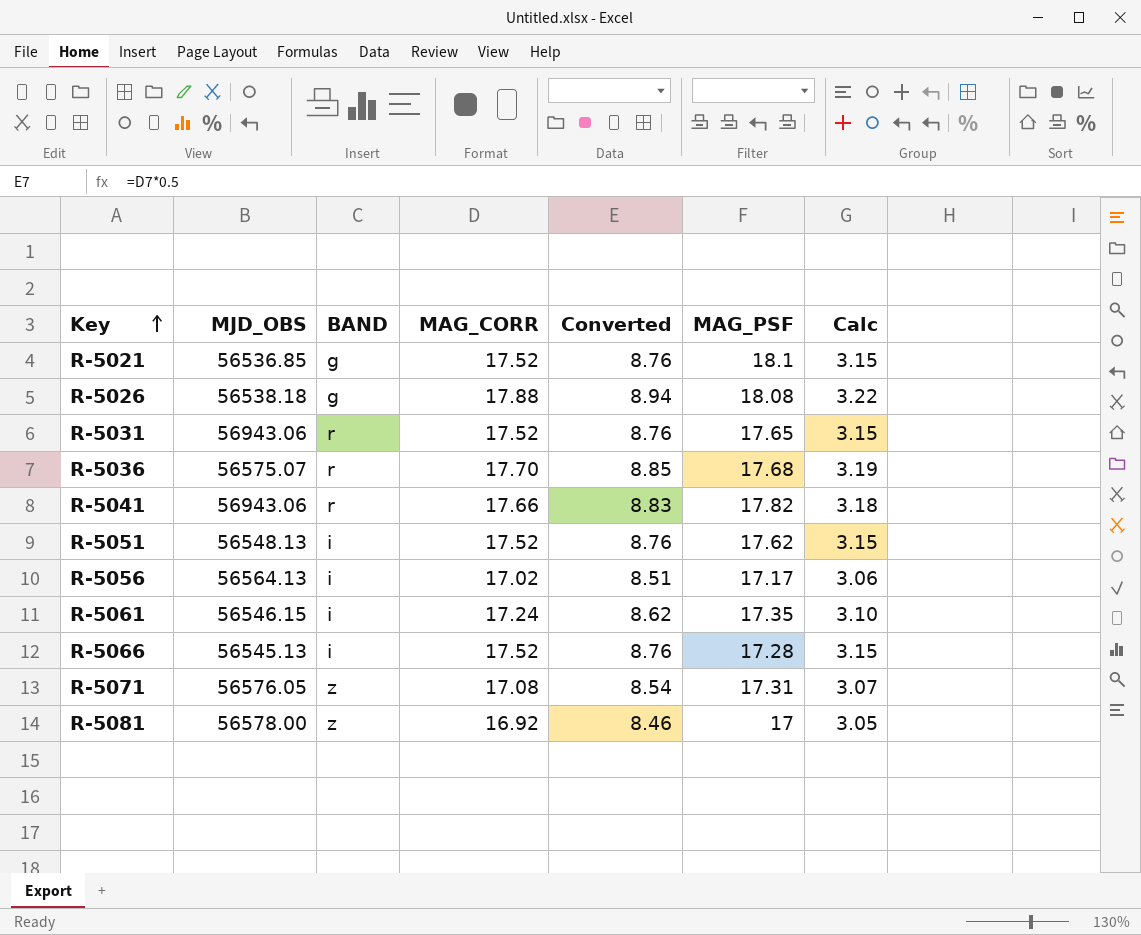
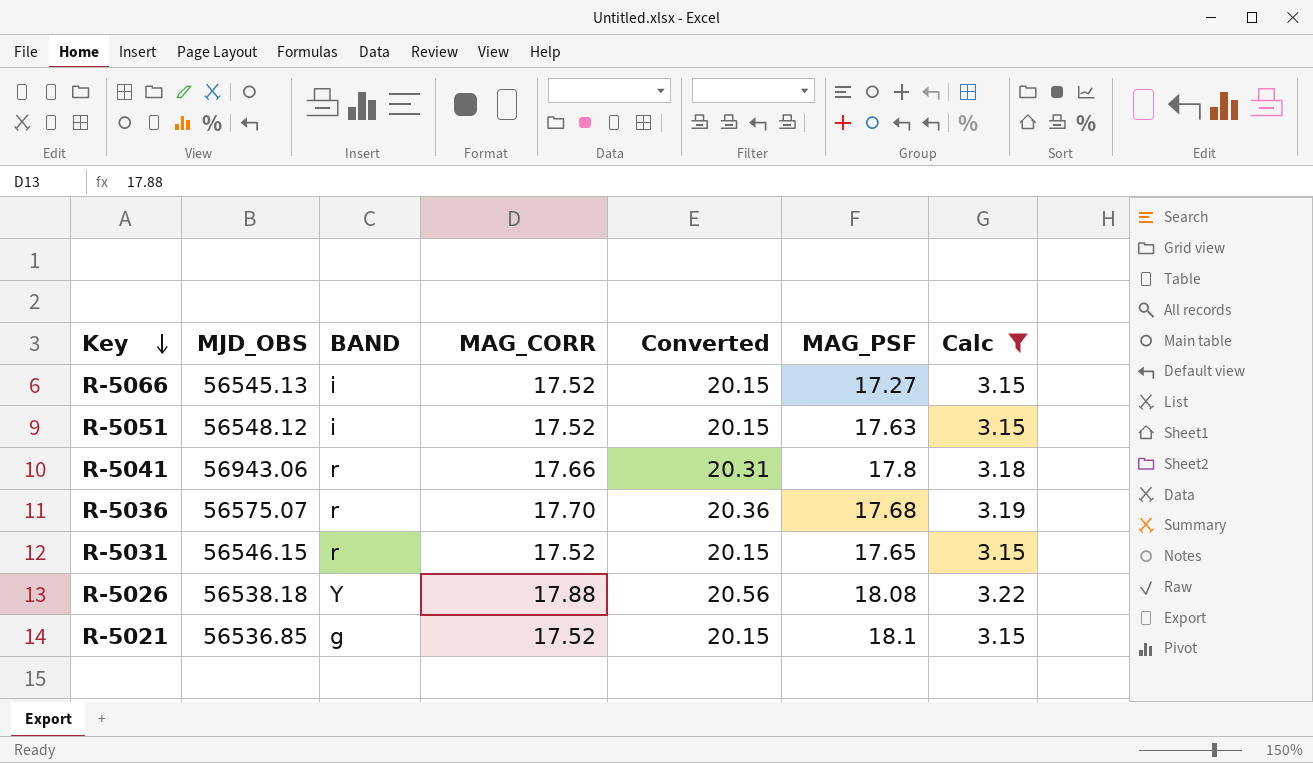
filter: none -> Calc >= 3.15
row order: Key ascending -> Key descending
column Converted | formula: [MAG_CORR] * 0.5 -> [MAG_CORR] * 1.15
R-5066 | MAG_PSF: 17.28 -> 17.27
R-5051 | MJD_OBS: 56548.13 -> 56548.12
R-5051 | MAG_PSF: 17.62 -> 17.63
R-5041 | MAG_PSF: 17.82 -> 17.8
R-5031 | MJD_OBS: 56943.06 -> 56546.15
R-5026 | BAND: g -> Y

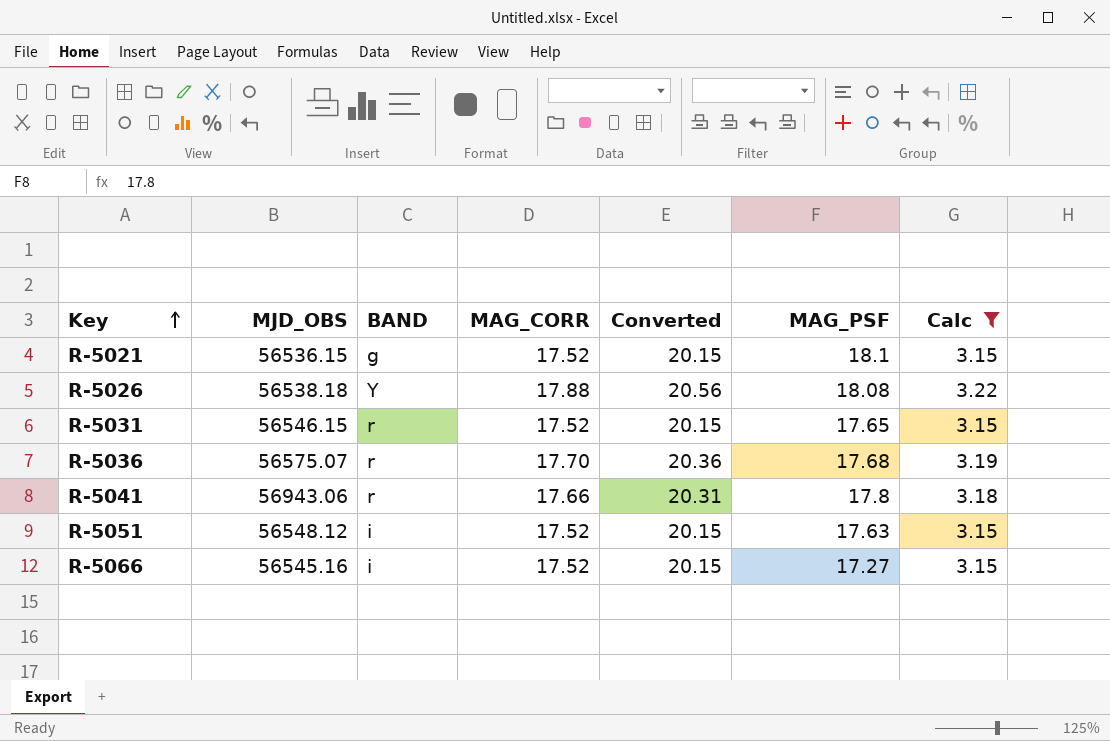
row order: Key descending -> Key ascending
R-5021 | MJD_OBS: 56536.85 -> 56536.15
R-5066 | MJD_OBS: 56545.13 -> 56545.16

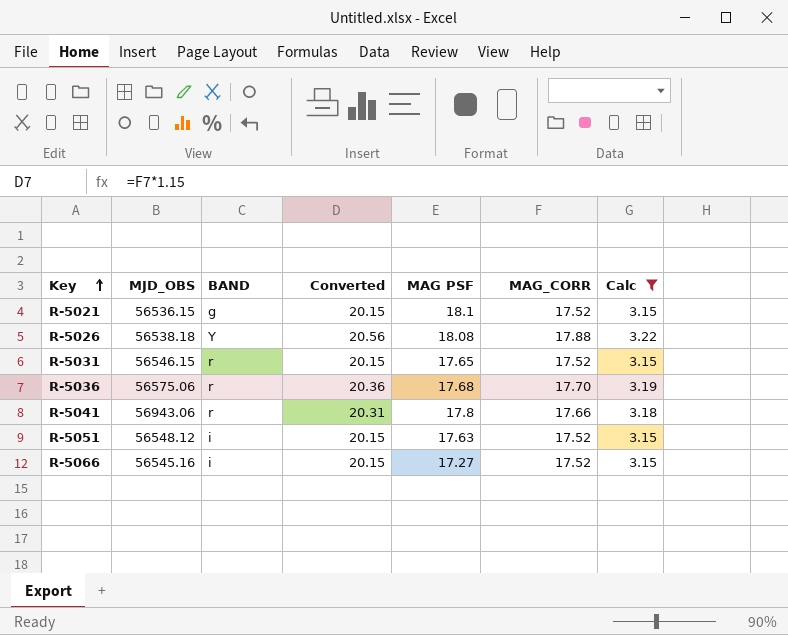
column name: MAG_PSF -> MAG PSF
column MAG_CORR | position: 4 -> 6
R-5036 | MJD_OBS: 56575.07 -> 56575.06

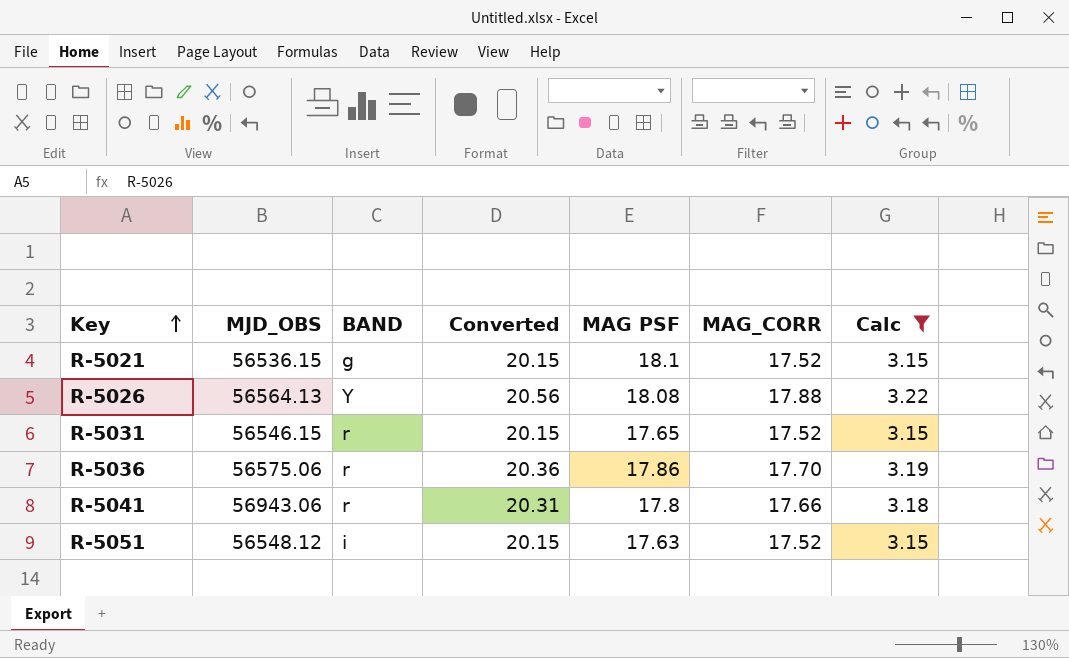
row R-5066: 56545.16 | i | 20.15 | 17.27 | 17.52 | 3.15 -> none
R-5026 | MJD_OBS: 56538.18 -> 56564.13
R-5036 | MAG PSF: 17.68 -> 17.86

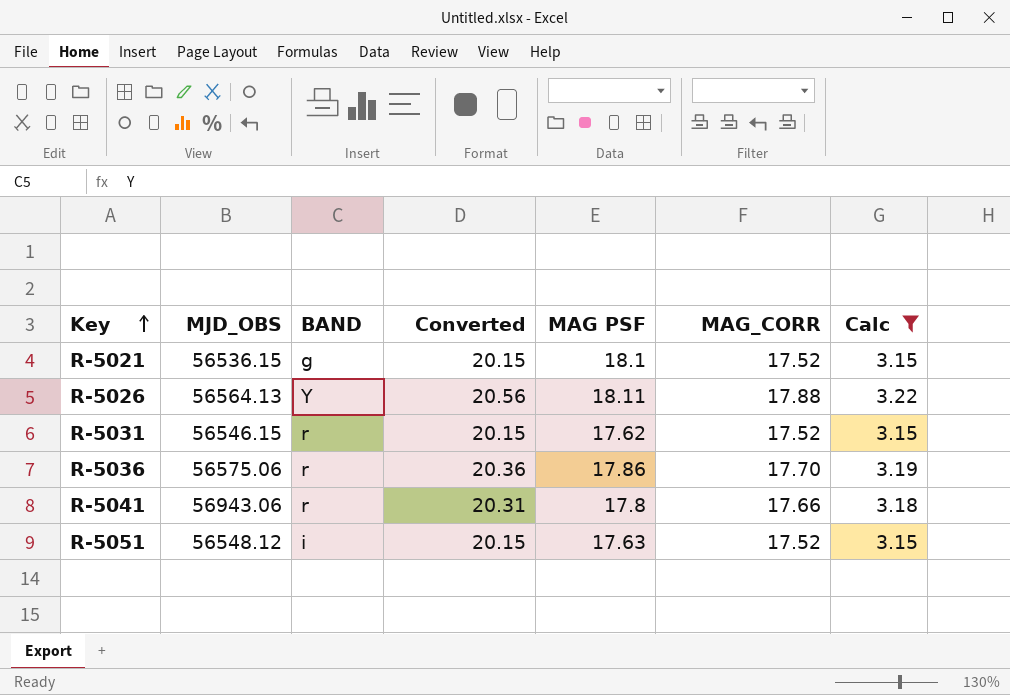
R-5026 | MAG PSF: 18.08 -> 18.11
R-5031 | MAG PSF: 17.65 -> 17.62

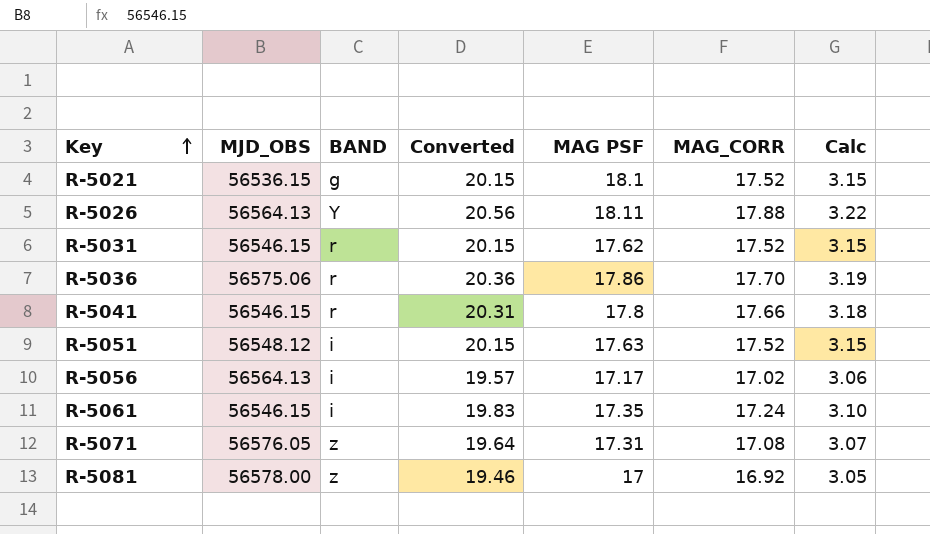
filter: Calc >= 3.15 -> none
R-5041 | MJD_OBS: 56943.06 -> 56546.15

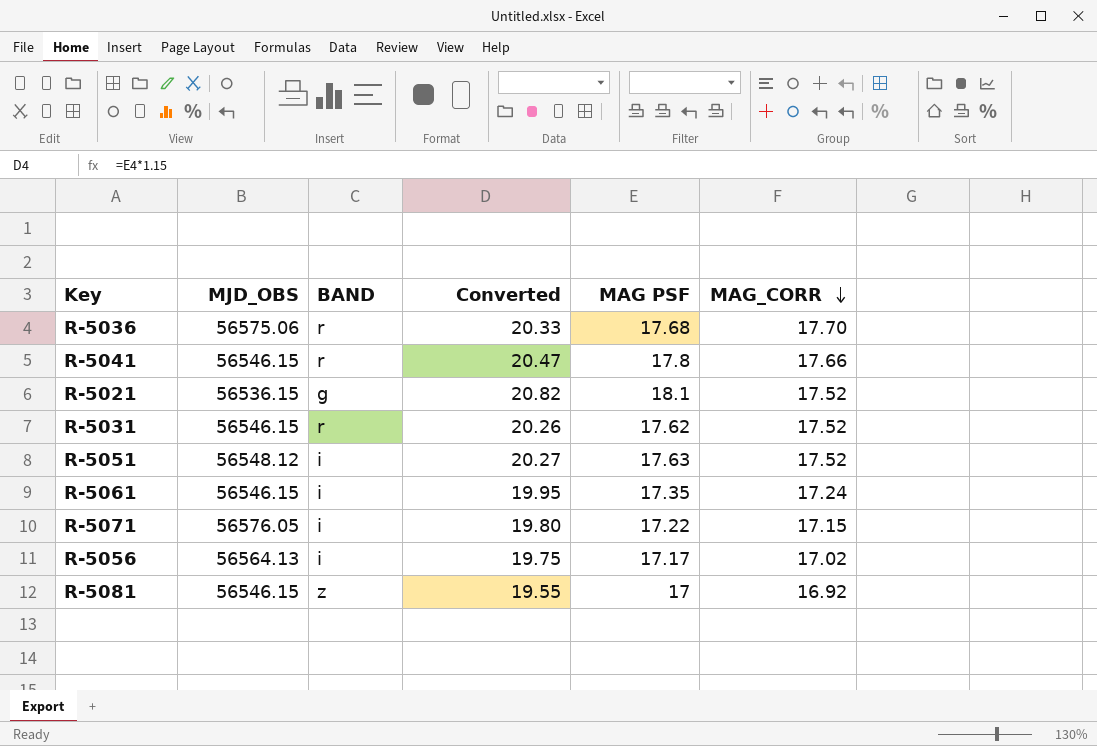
row order: Key ascending -> MAG_CORR descending
column Calc | formula: [MAG_CORR] * 0.18 -> none
column Converted | formula: [MAG_CORR] * 1.15 -> [MAG PSF] * 1.15
row R-5026: 56564.13 | Y | 20.56 | 18.11 | 17.88 | 3.22 -> none
R-5036 | MAG PSF: 17.86 -> 17.68
R-5071 | BAND: z -> i
R-5071 | MAG PSF: 17.31 -> 17.22
R-5071 | MAG_CORR: 17.08 -> 17.15
R-5081 | MJD_OBS: 56578.00 -> 56546.15

